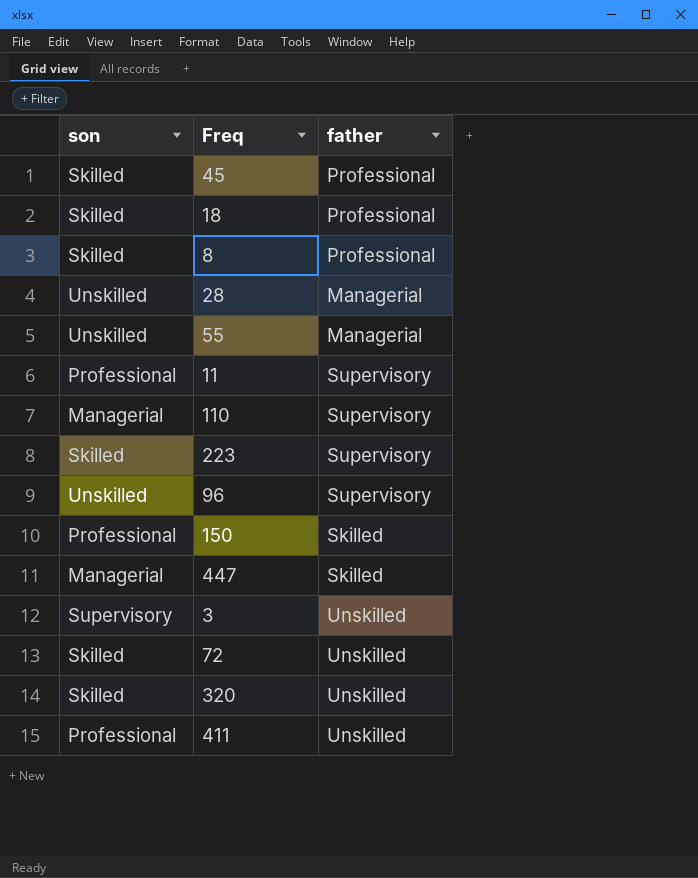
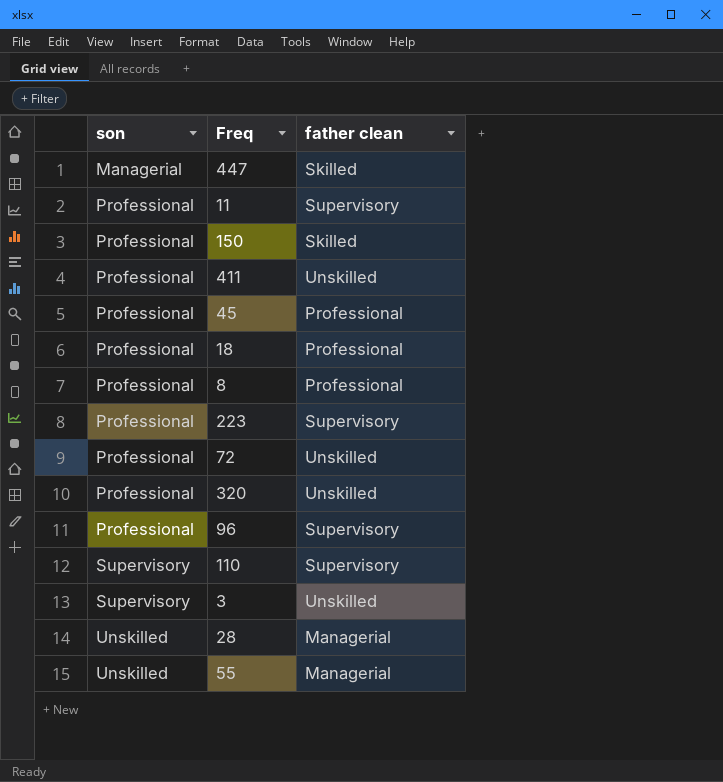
row order: none -> son ascending
column name: father -> father clean
45 | son: Skilled -> Professional
18 | son: Skilled -> Professional
8 | son: Skilled -> Professional
223 | son: Skilled -> Professional
72 | son: Skilled -> Professional
320 | son: Skilled -> Professional
96 | son: Unskilled -> Professional
110 | son: Managerial -> Supervisory

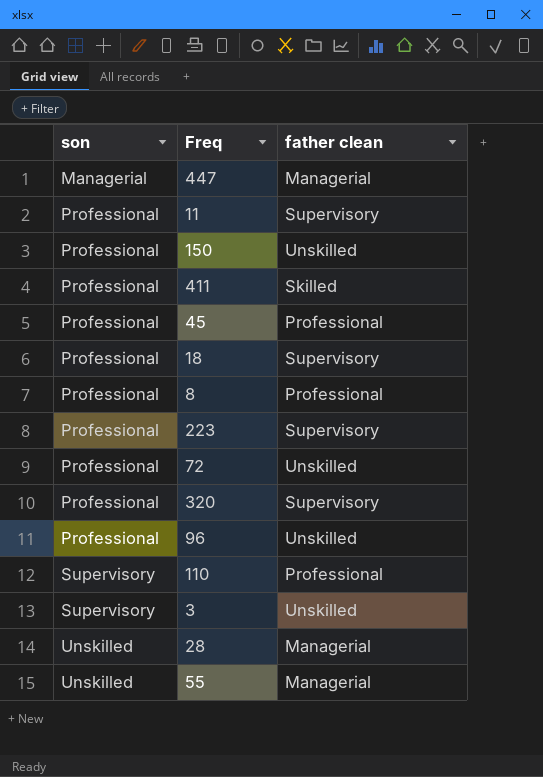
447 | father clean: Skilled -> Managerial
150 | father clean: Skilled -> Unskilled
411 | father clean: Unskilled -> Skilled
18 | father clean: Professional -> Supervisory
320 | father clean: Unskilled -> Supervisory
96 | father clean: Supervisory -> Unskilled
110 | father clean: Supervisory -> Professional

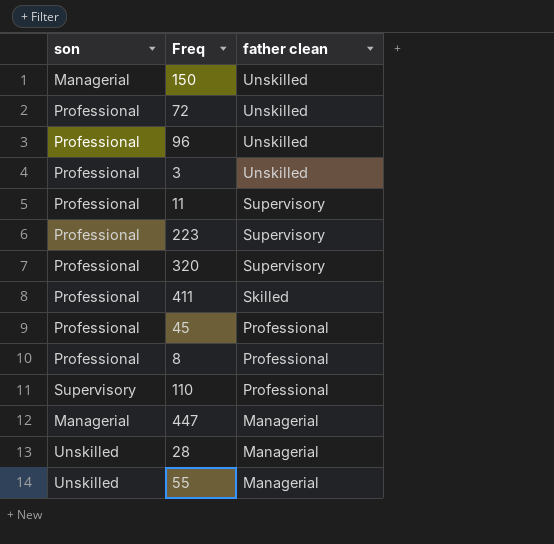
row order: son ascending -> father clean descending
row 18: Professional | Supervisory -> none
150 | son: Professional -> Managerial
3 | son: Supervisory -> Professional

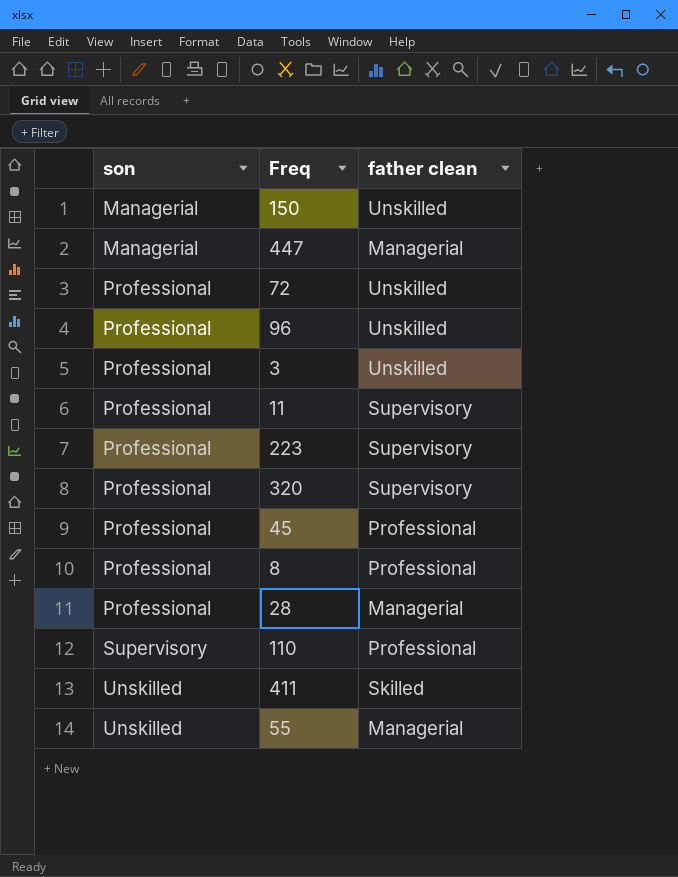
row order: father clean descending -> son ascending
28 | son: Unskilled -> Professional
411 | son: Professional -> Unskilled

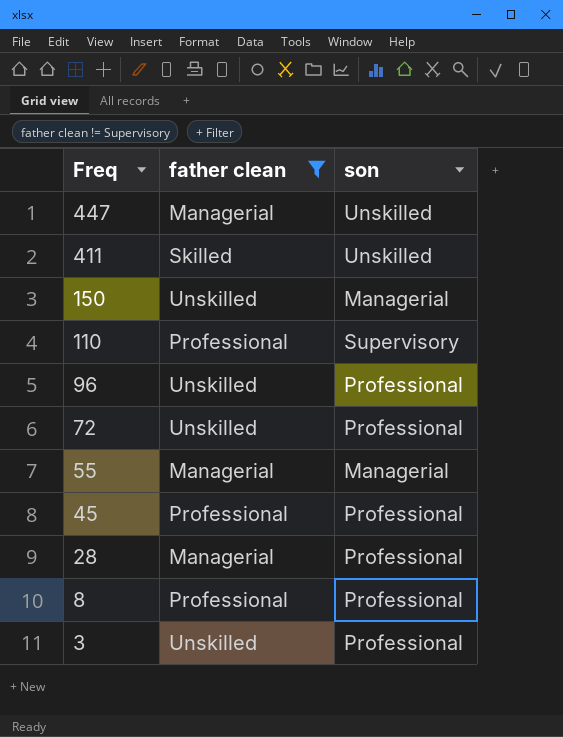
filter: none -> father clean != Supervisory
row order: son ascending -> Freq descending
column son | position: 1 -> 3
447 | son: Managerial -> Unskilled
55 | son: Unskilled -> Managerial

